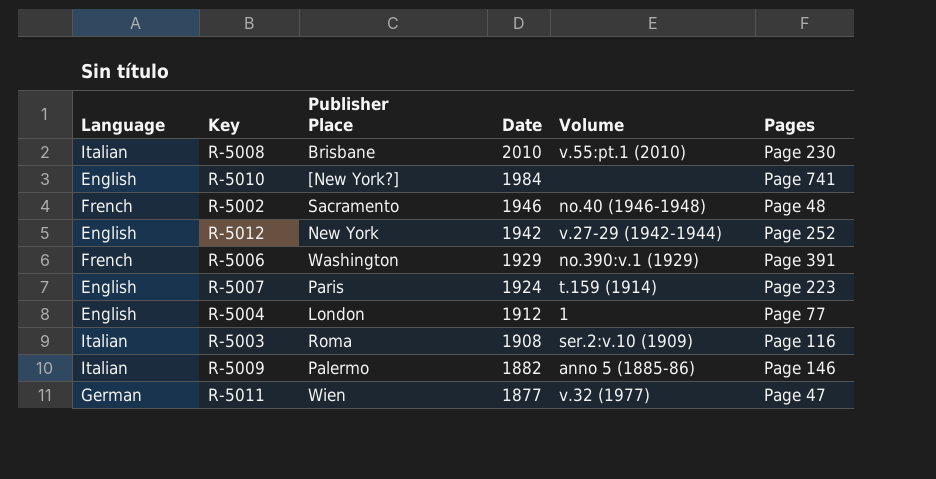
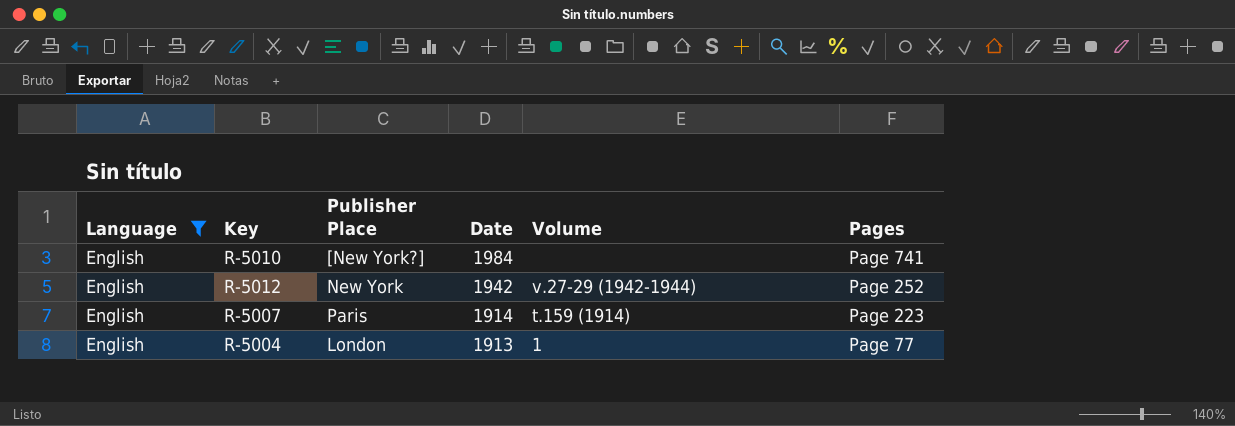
filter: none -> Language = English
R-5007 | Date: 1924 -> 1914
R-5004 | Date: 1912 -> 1913

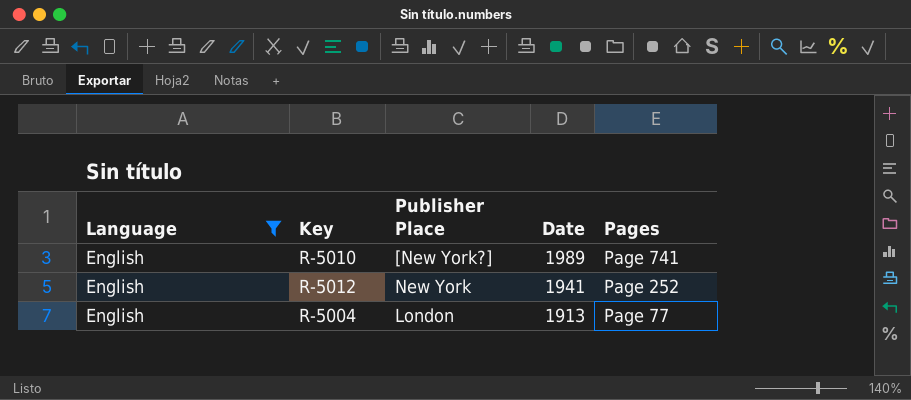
column Volume | position: 5 -> none
row R-5007: English | Paris | 1914 | t.159 (1914) | Page 223 -> none
R-5010 | Date: 1984 -> 1989
R-5012 | Date: 1942 -> 1941

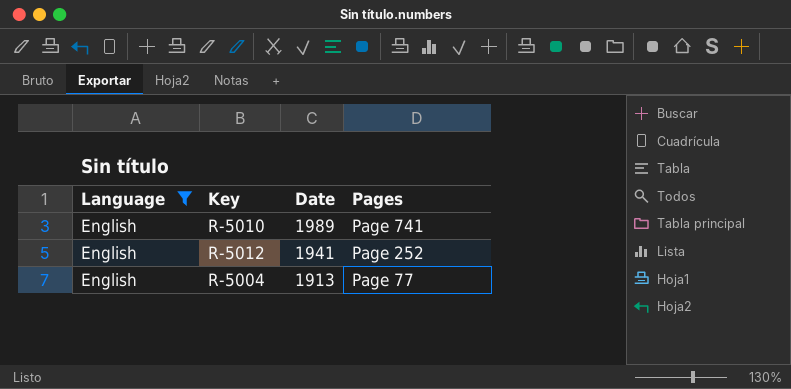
column Publisher Place | position: 3 -> none

